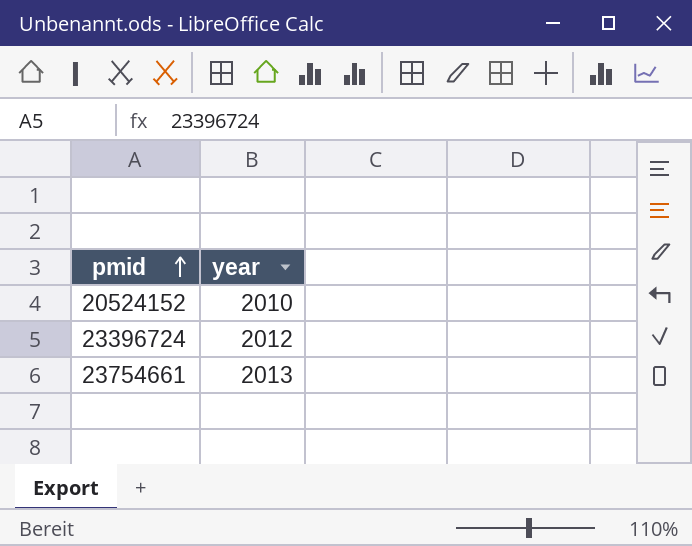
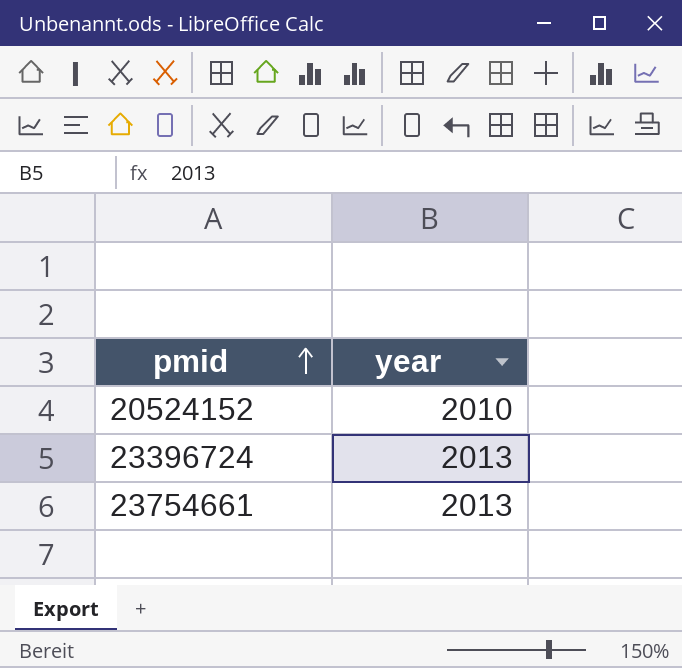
23396724 | year: 2012 -> 2013

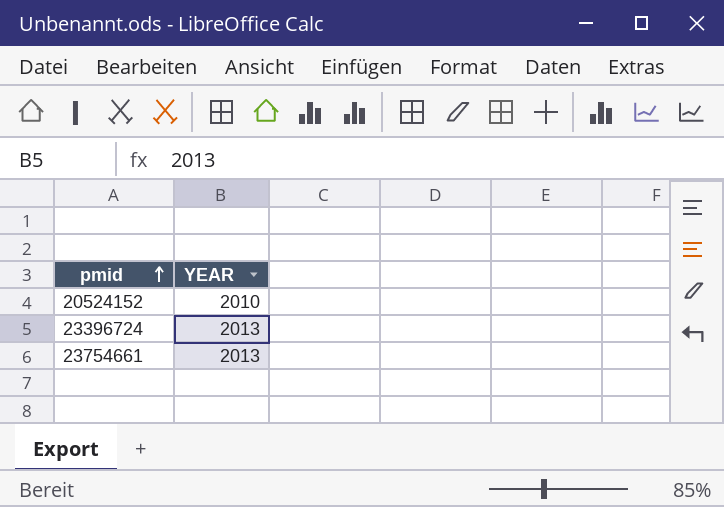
column name: year -> YEAR

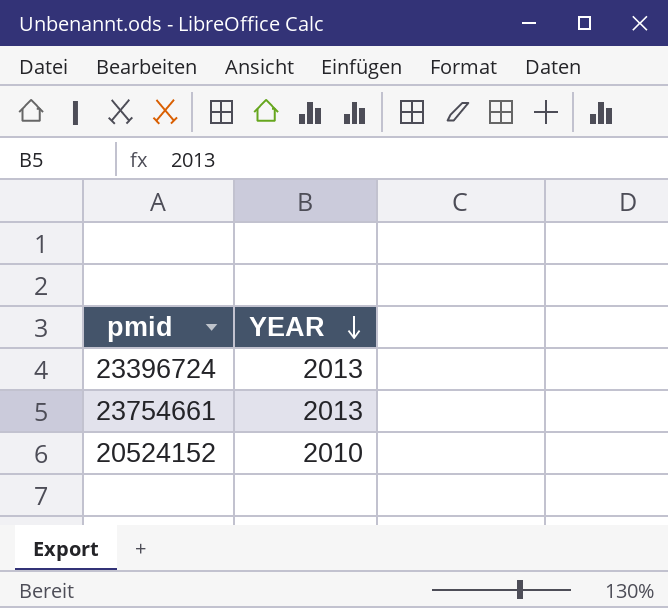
row order: pmid ascending -> YEAR descending

